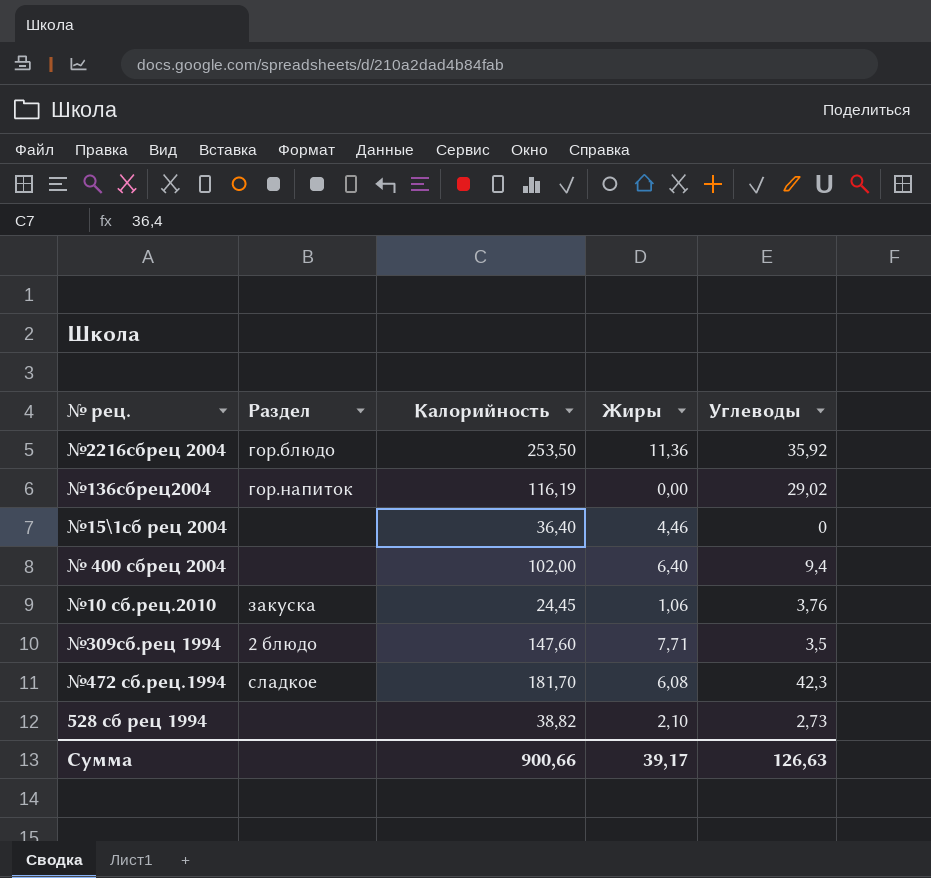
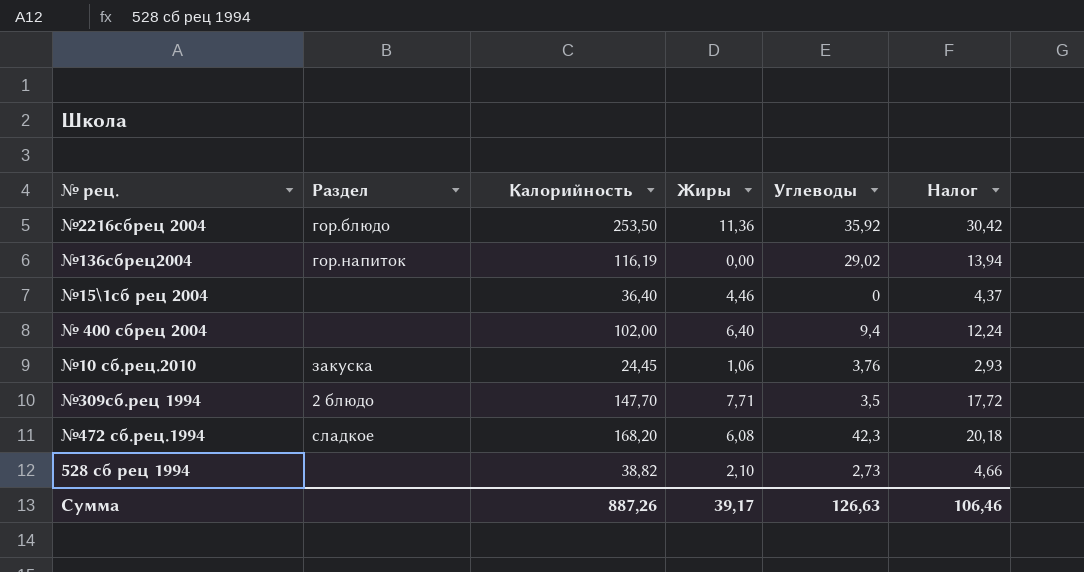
column Налог | formula: none -> [Калорийность] * 0,12
№309сб.рец 1994 | Калорийность: 147,60 -> 147,70
№472 сб.рец.1994 | Калорийность: 181,70 -> 168,20
Сумма | Калорийность: 900,66 -> 887,26

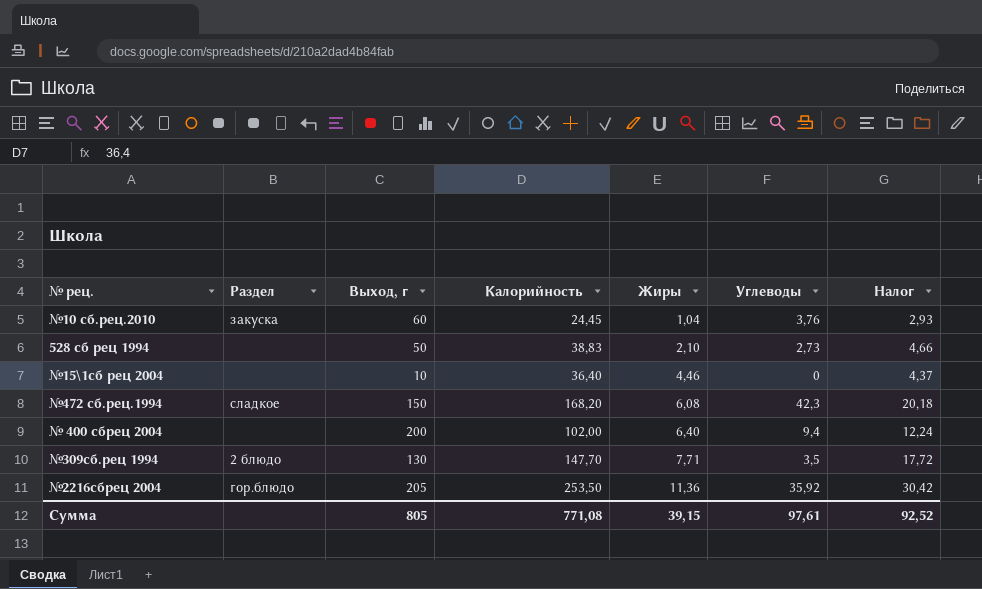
row order: none -> Жиры ascending
column Выход, г | position: none -> 3
row №136сбрец2004: гор.напиток | 116,19 | 0,00 | 29,02 | 13,94 -> none
№10 сб.рец.2010 | Жиры: 1,06 -> 1,04
528 сб рец 1994 | Калорийность: 38,82 -> 38,83
Сумма | Калорийность: 887,26 -> 771,08
Сумма | Жиры: 39,17 -> 39,15
Сумма | Углеводы: 126,63 -> 97,61
Сумма | Налог: 106,46 -> 92,52

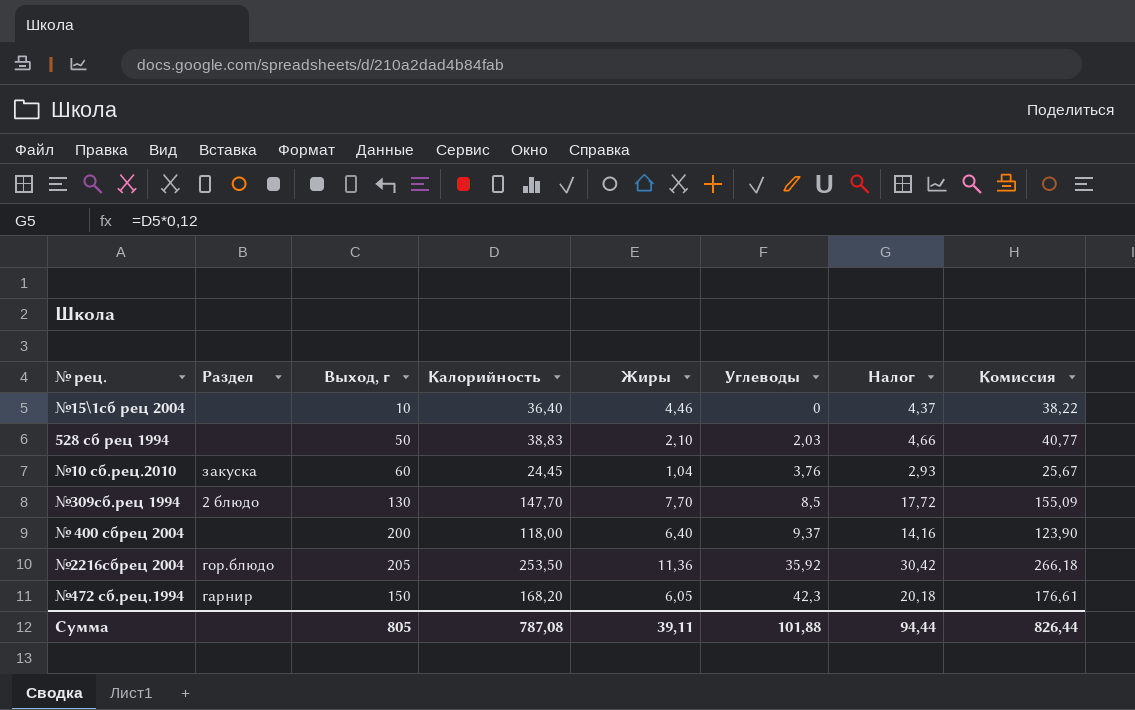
row order: Жиры ascending -> Углеводы ascending
column Комиссия | formula: none -> [Калорийность] * 1,05
528 сб рец 1994 | Углеводы: 2,73 -> 2,03
№309сб.рец 1994 | Жиры: 7,71 -> 7,70
№309сб.рец 1994 | Углеводы: 3,5 -> 8,5
№ 400 сбрец 2004 | Калорийность: 102,00 -> 118,00
№ 400 сбрец 2004 | Углеводы: 9,4 -> 9,37
№ 400 сбрец 2004 | Налог: 12,24 -> 14,16
№472 сб.рец.1994 | Раздел: сладкое -> гарнир
№472 сб.рец.1994 | Жиры: 6,08 -> 6,05
Сумма | Калорийность: 771,08 -> 787,08
Сумма | Жиры: 39,15 -> 39,11
Сумма | Углеводы: 97,61 -> 101,88
Сумма | Налог: 92,52 -> 94,44

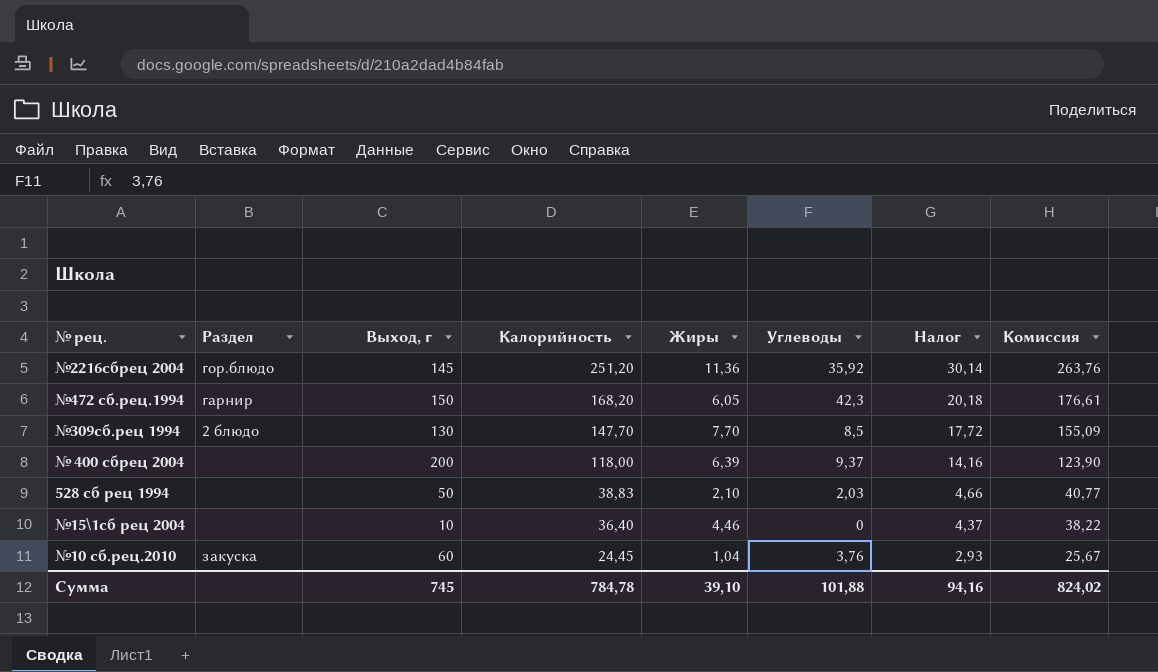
row order: Углеводы ascending -> Калорийность descending
№2216сбрец 2004 | Выход, г: 205 -> 145
№2216сбрец 2004 | Калорийность: 253,50 -> 251,20
№2216сбрец 2004 | Налог: 30,42 -> 30,14
№2216сбрец 2004 | Комиссия: 266,18 -> 263,76
№ 400 сбрец 2004 | Жиры: 6,40 -> 6,39
Сумма | Выход, г: 805 -> 745
Сумма | Калорийность: 787,08 -> 784,78
Сумма | Жиры: 39,11 -> 39,10
Сумма | Налог: 94,44 -> 94,16
Сумма | Комиссия: 826,44 -> 824,02

